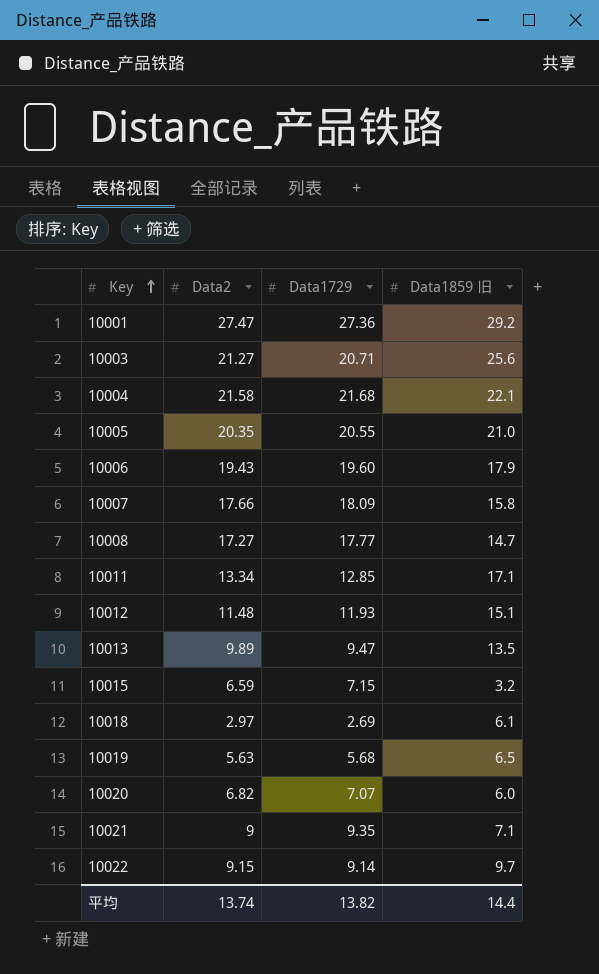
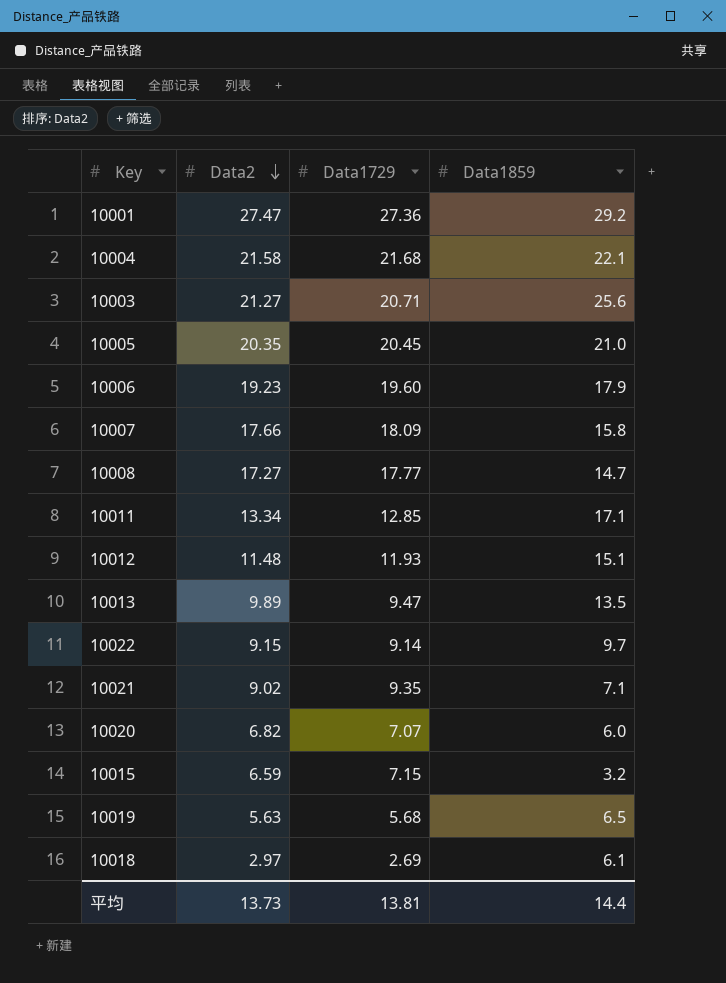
row order: Key ascending -> Data2 descending
column name: Data1859 旧 -> Data1859
10005 | Data1729: 20.55 -> 20.45
10006 | Data2: 19.43 -> 19.23
10021 | Data2: 9 -> 9.02
平均 | Data2: 13.74 -> 13.73
平均 | Data1729: 13.82 -> 13.81

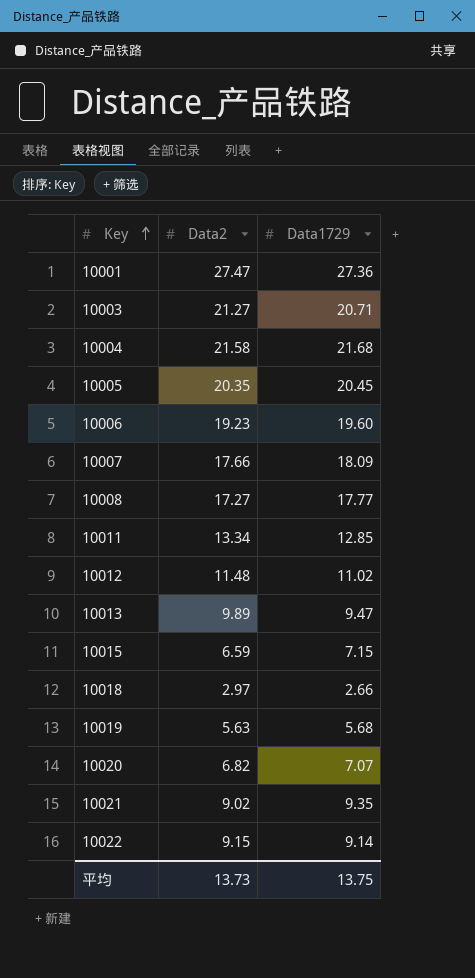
row order: Data2 descending -> Key ascending
column Data1859 | position: 4 -> none
10012 | Data1729: 11.93 -> 11.02
10018 | Data1729: 2.69 -> 2.66
平均 | Data1729: 13.81 -> 13.75

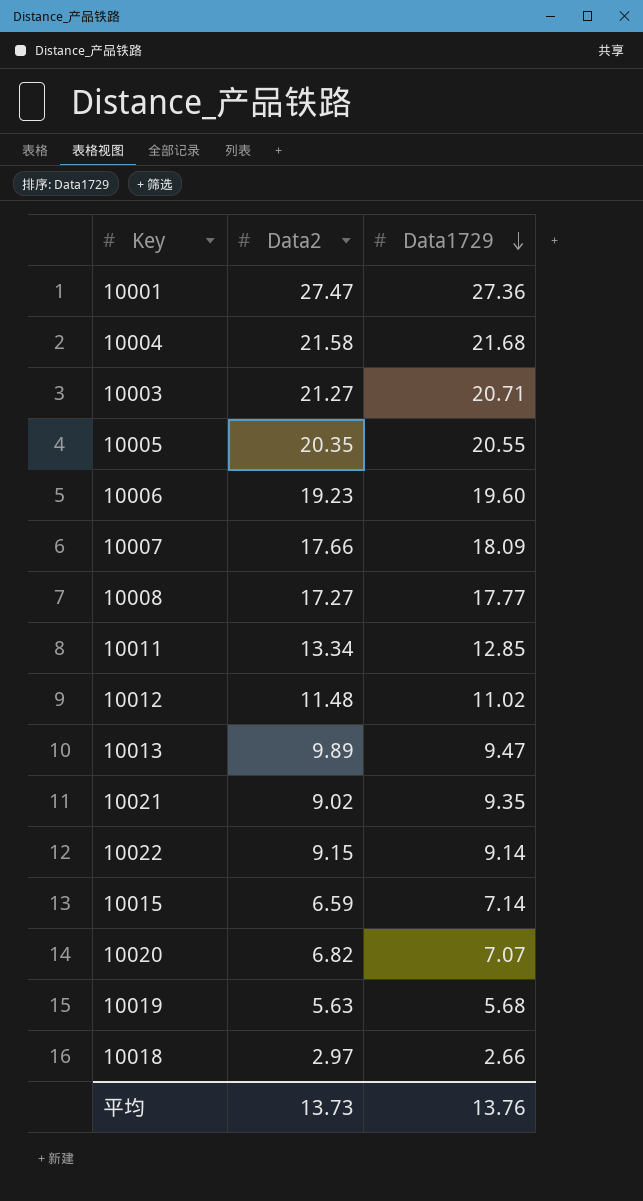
row order: Key ascending -> Data1729 descending
10005 | Data1729: 20.45 -> 20.55
10015 | Data1729: 7.15 -> 7.14
平均 | Data1729: 13.75 -> 13.76

